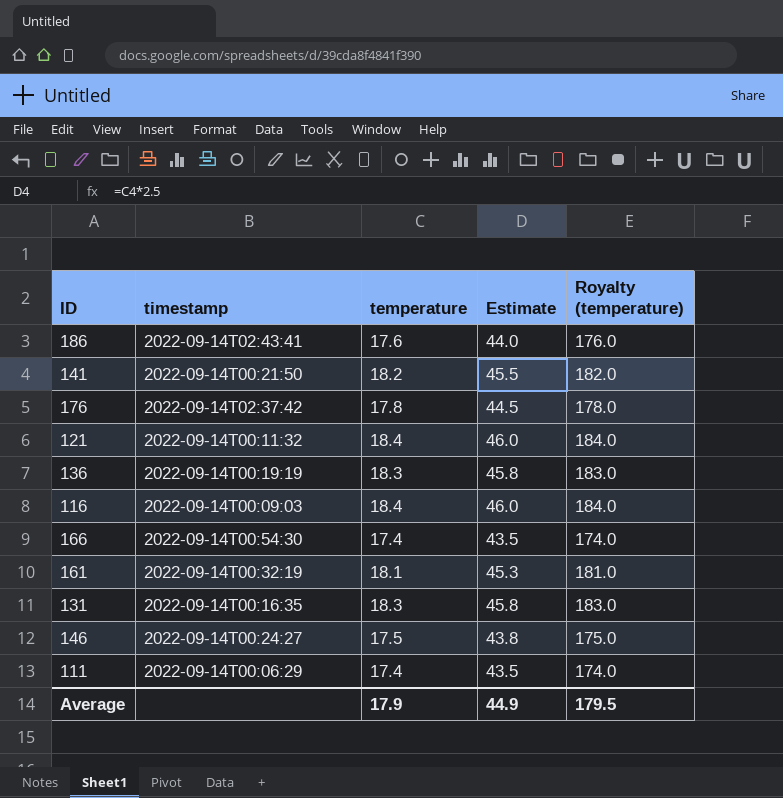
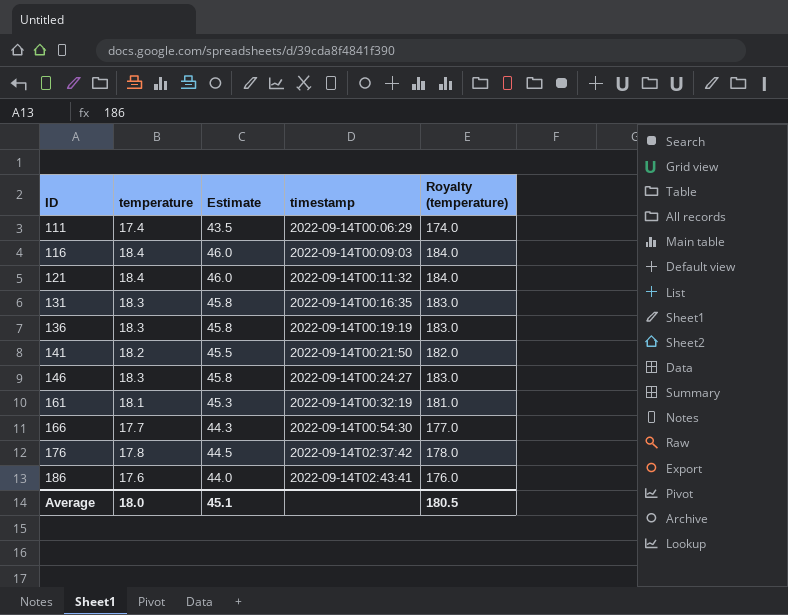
row order: none -> ID ascending
column timestamp | position: 2 -> 4
146 | temperature: 17.5 -> 18.3
146 | Estimate: 43.8 -> 45.8
146 | Royalty (temperature): 175.0 -> 183.0
166 | temperature: 17.4 -> 17.7
166 | Estimate: 43.5 -> 44.3
166 | Royalty (temperature): 174.0 -> 177.0
Average | temperature: 17.9 -> 18.0
Average | Estimate: 44.9 -> 45.1
Average | Royalty (temperature): 179.5 -> 180.5

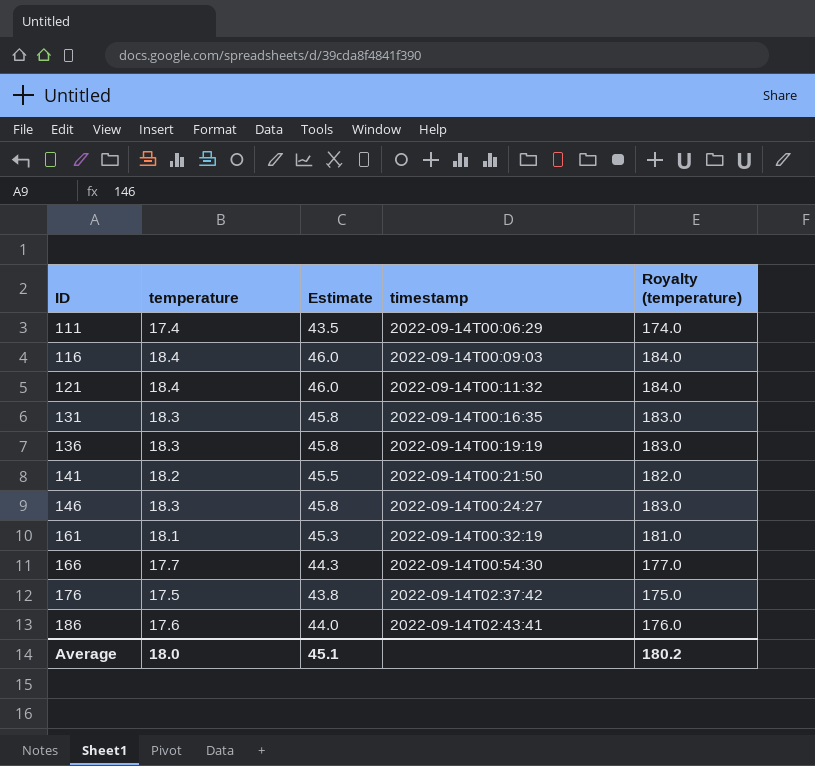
176 | temperature: 17.8 -> 17.5
176 | Estimate: 44.5 -> 43.8
176 | Royalty (temperature): 178.0 -> 175.0
Average | Royalty (temperature): 180.5 -> 180.2

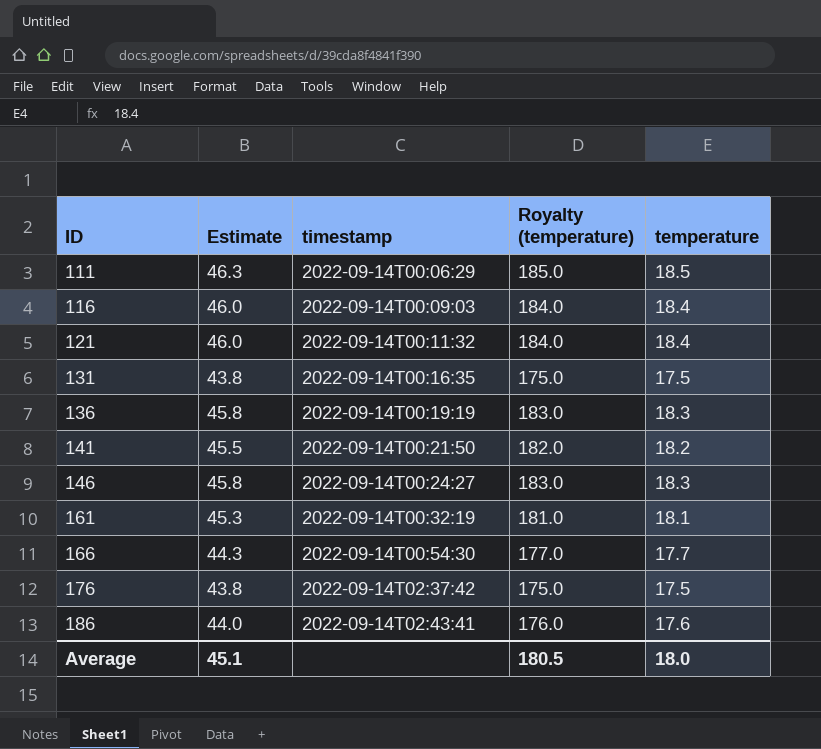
column temperature | position: 2 -> 5
111 | Estimate: 43.5 -> 46.3
111 | Royalty (temperature): 174.0 -> 185.0
111 | temperature: 17.4 -> 18.5
131 | Estimate: 45.8 -> 43.8
131 | Royalty (temperature): 183.0 -> 175.0
131 | temperature: 18.3 -> 17.5
Average | Royalty (temperature): 180.2 -> 180.5

